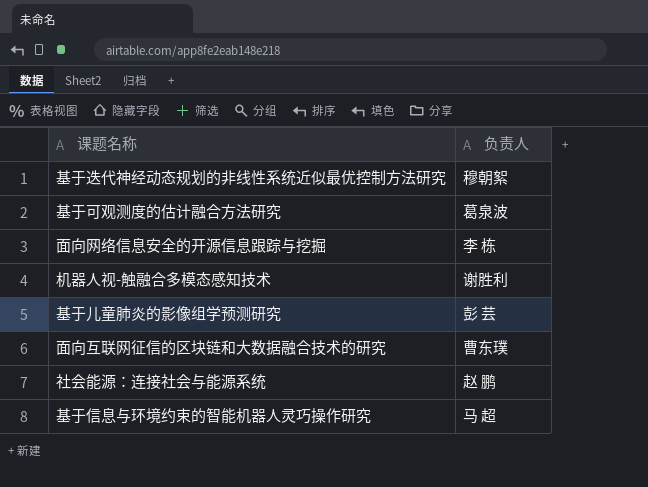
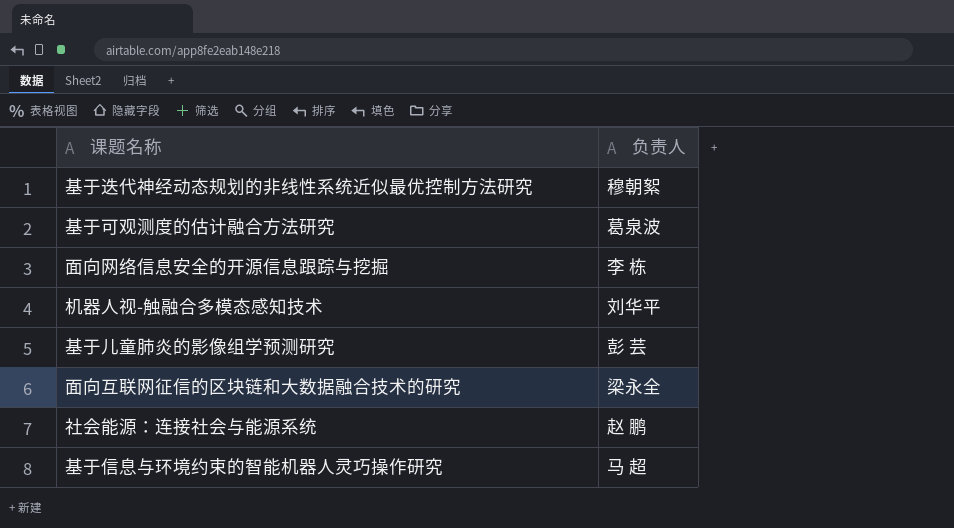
机器人视-触融合多模态感知技术 | 负责人: 谢胜利 -> 刘华平
面向互联网征信的区块链和大数据融合技术的研究 | 负责人: 曹东璞 -> 梁永全

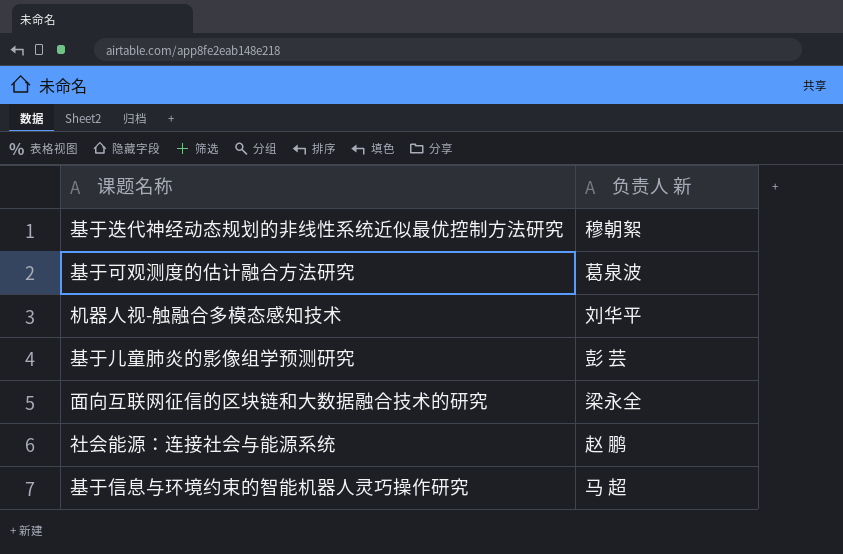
column name: 负责人 -> 负责人 新
row 面向网络信息安全的开源信息跟踪与挖掘: 李 栋 -> none

